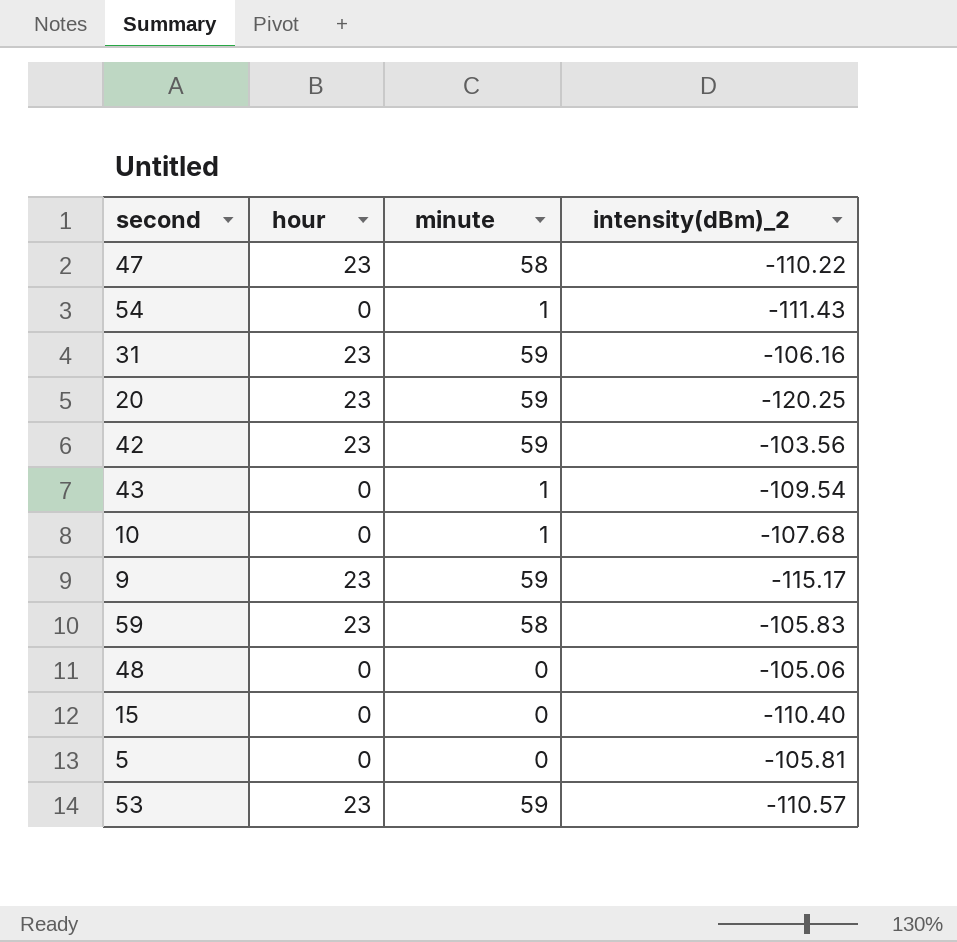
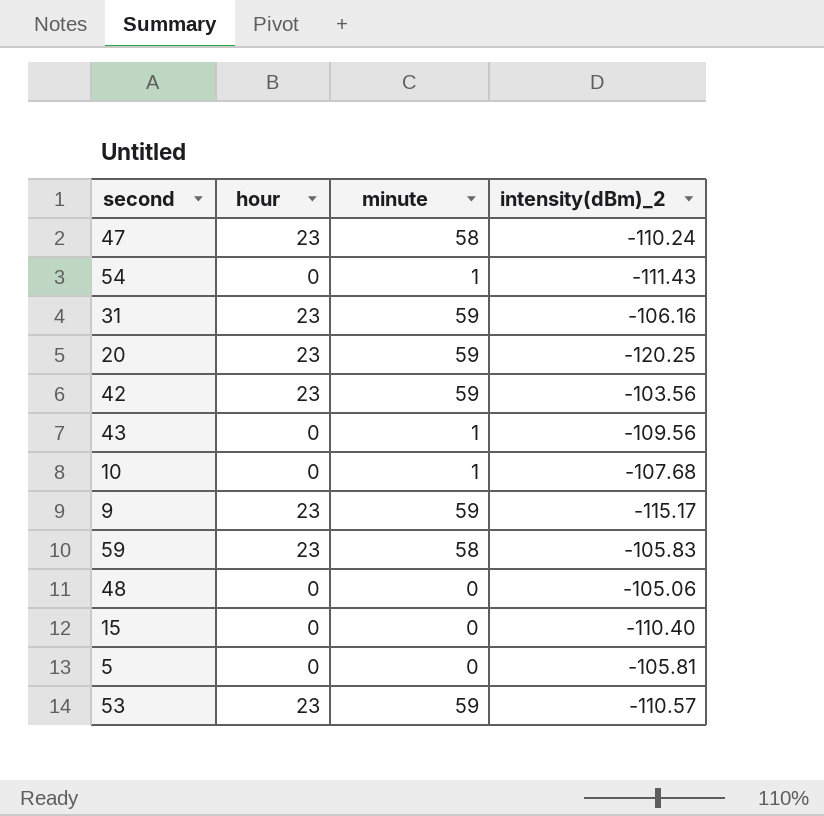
47 | intensity(dBm)_2: -110.22 -> -110.24
43 | intensity(dBm)_2: -109.54 -> -109.56

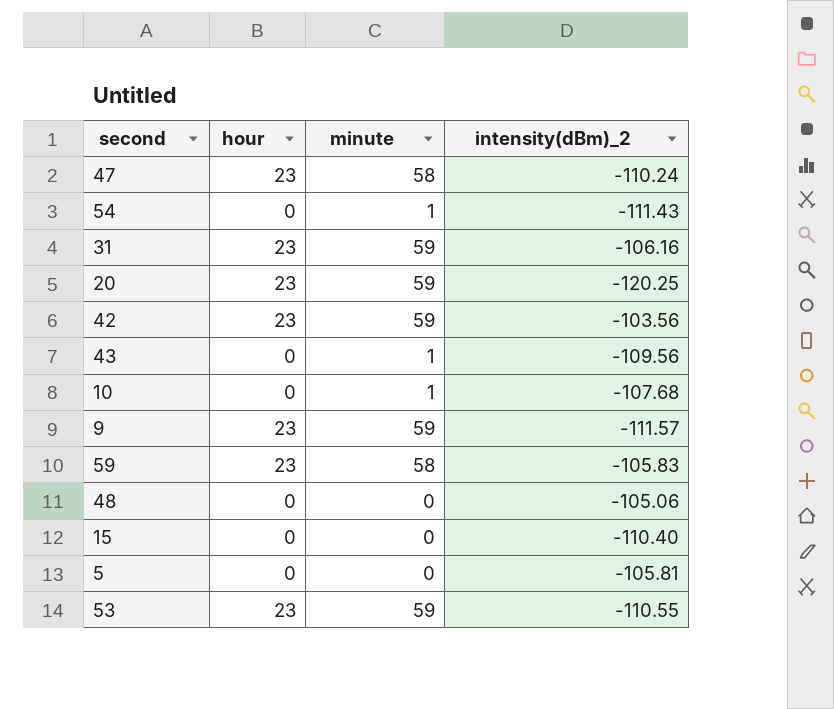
9 | intensity(dBm)_2: -115.17 -> -111.57
53 | intensity(dBm)_2: -110.57 -> -110.55

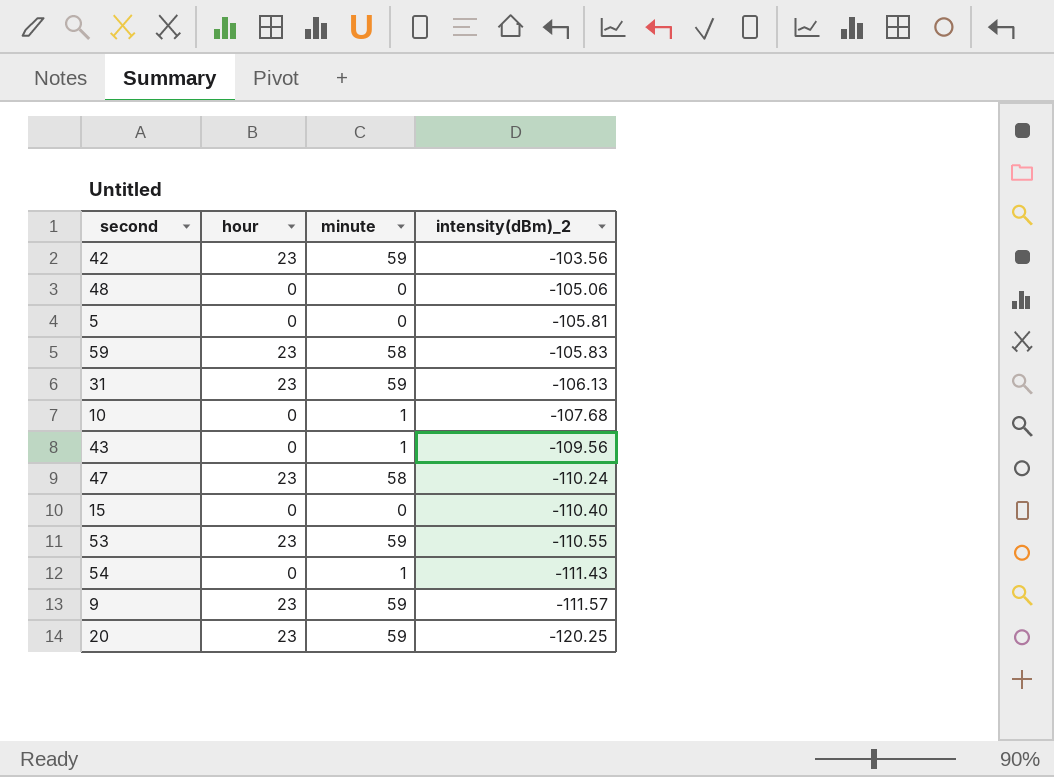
row order: none -> intensity(dBm)_2 descending
31 | intensity(dBm)_2: -106.16 -> -106.13

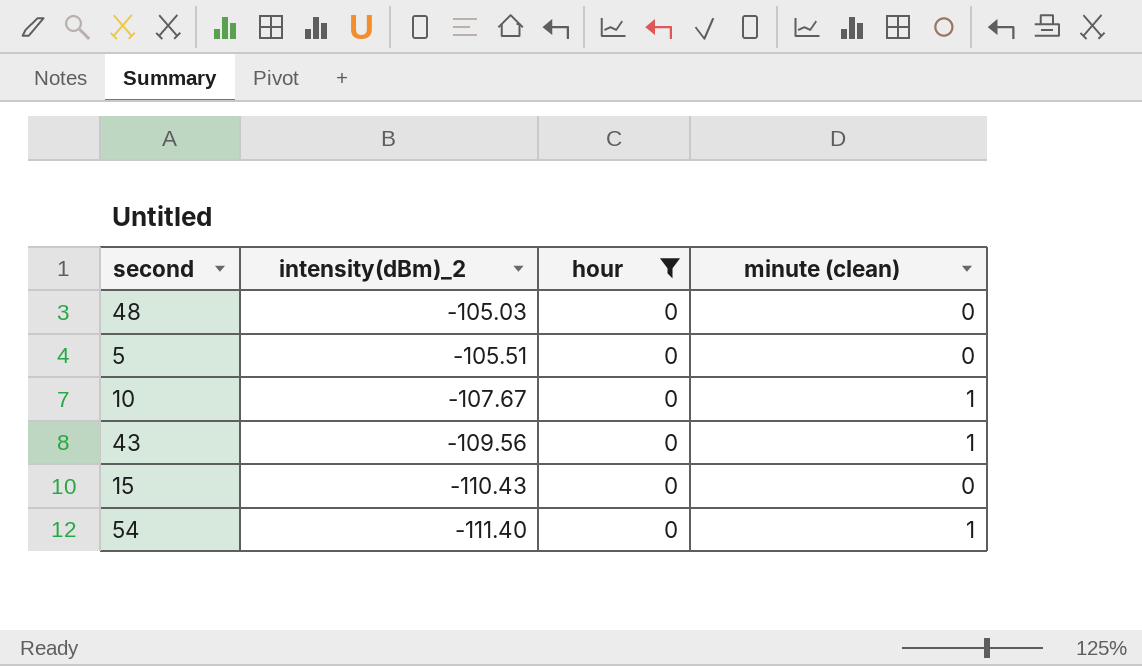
filter: none -> hour = 0
column intensity(dBm)_2 | position: 4 -> 2
column name: minute -> minute (clean)
48 | intensity(dBm)_2: -105.06 -> -105.03
5 | intensity(dBm)_2: -105.81 -> -105.51
10 | intensity(dBm)_2: -107.68 -> -107.67
15 | intensity(dBm)_2: -110.40 -> -110.43
54 | intensity(dBm)_2: -111.43 -> -111.40

